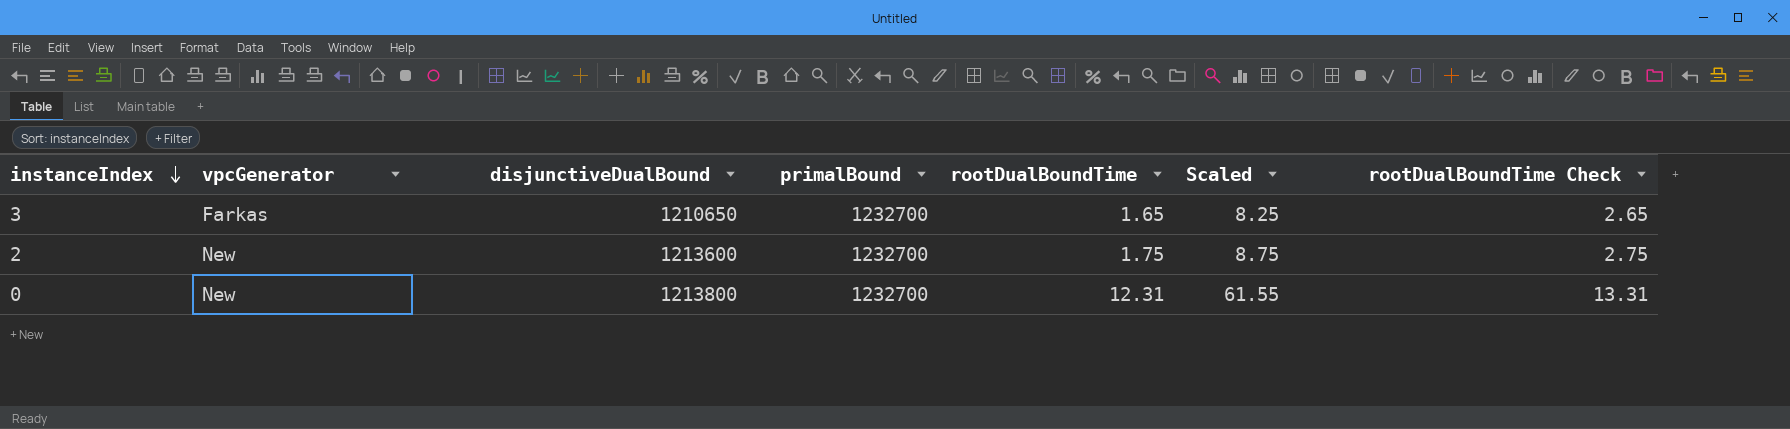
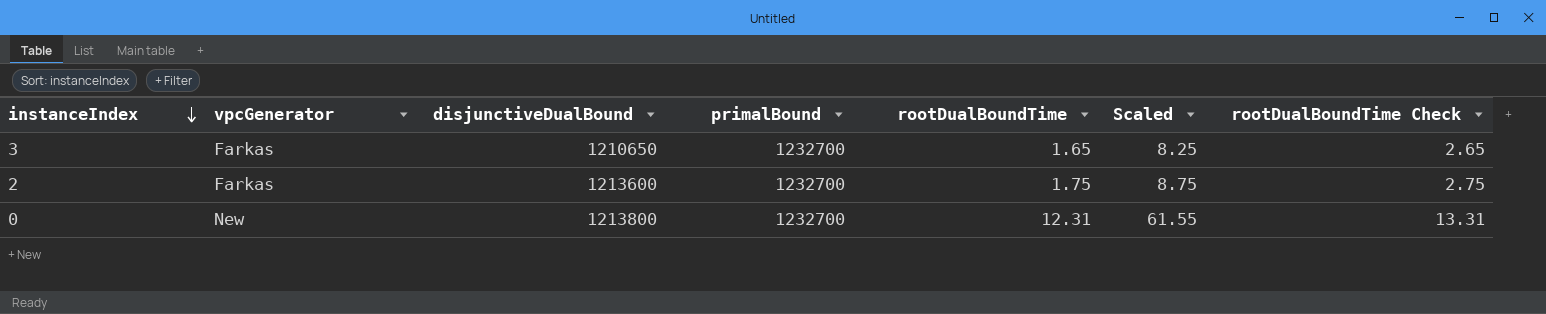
2 | vpcGenerator: New -> Farkas

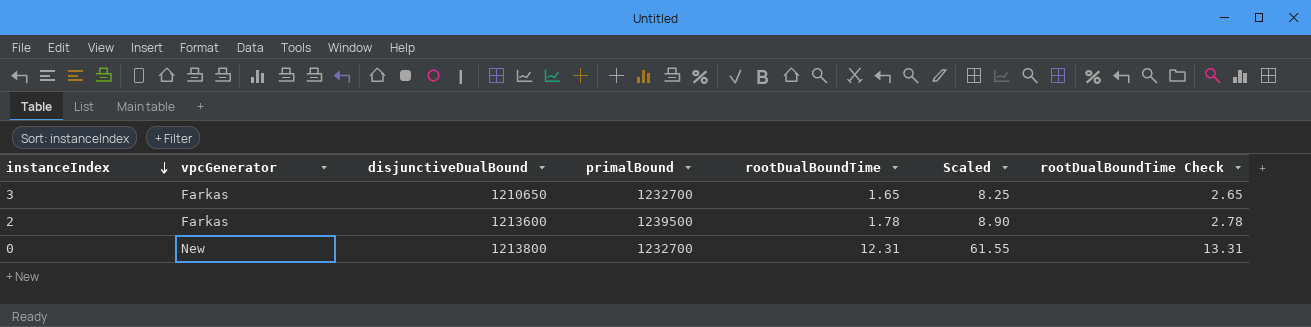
2 | primalBound: 1232700 -> 1239500
2 | rootDualBoundTime: 1.75 -> 1.78
2 | Scaled: 8.75 -> 8.90
2 | rootDualBoundTime Check: 2.75 -> 2.78

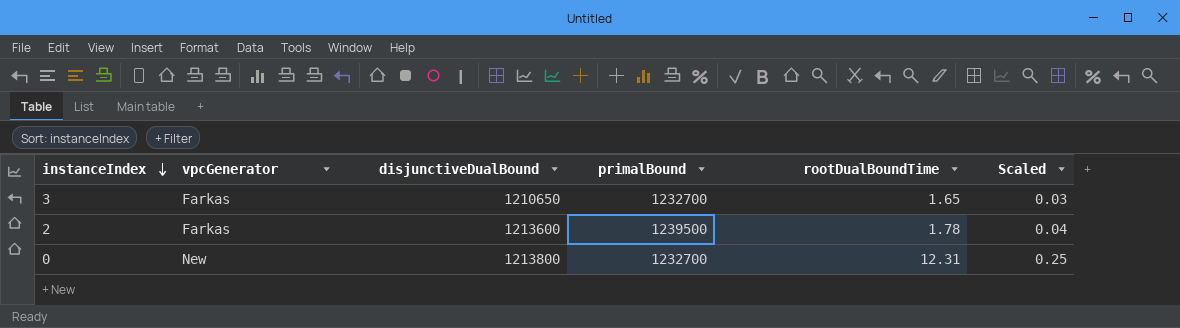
column rootDualBoundTime Check | formula: [rootDualBoundTime] + 1 -> none
column Scaled | formula: [rootDualBoundTime] * 5 -> [rootDualBoundTime] * 0.02

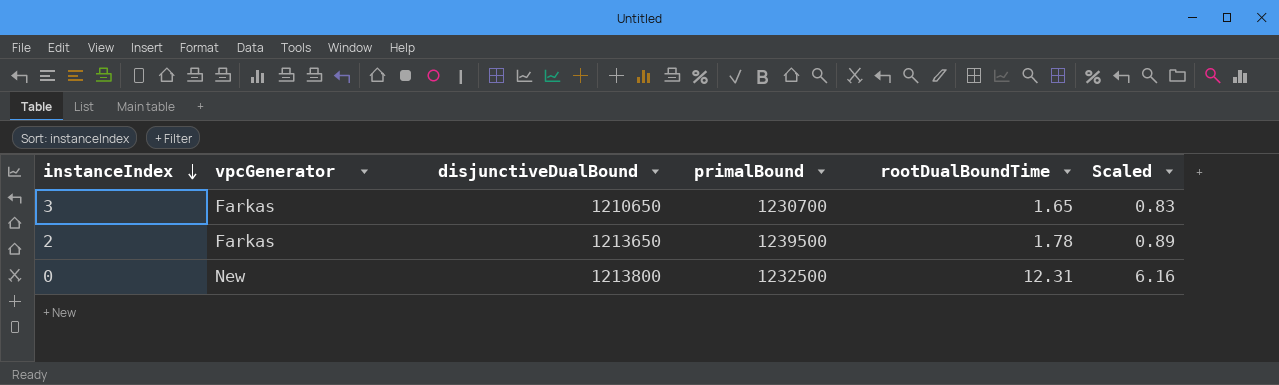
column Scaled | formula: [rootDualBoundTime] * 0.02 -> [rootDualBoundTime] * 0.5
3 | primalBound: 1232700 -> 1230700
2 | disjunctiveDualBound: 1213600 -> 1213650
0 | primalBound: 1232700 -> 1232500

